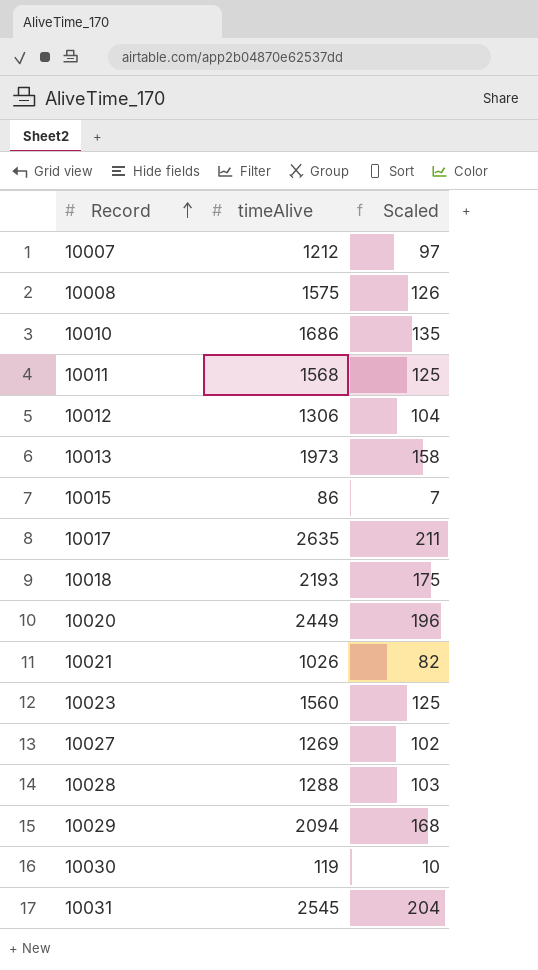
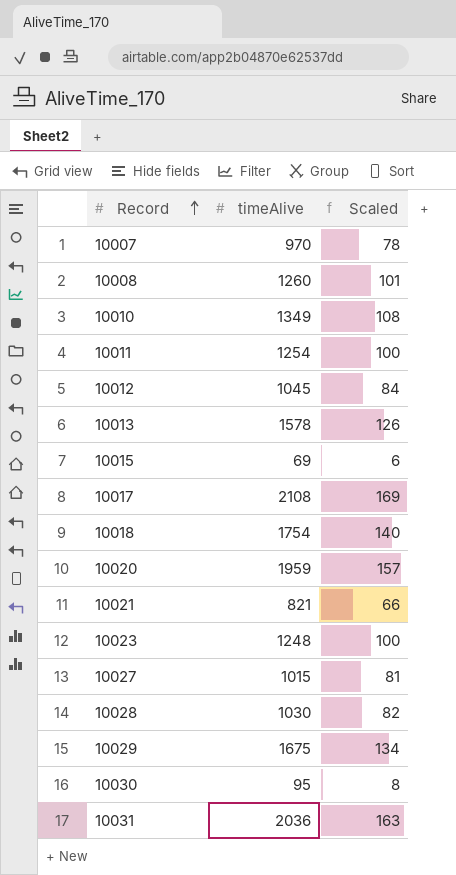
10007 | timeAlive: 1212 -> 970
10007 | Scaled: 97 -> 78
10008 | timeAlive: 1575 -> 1260
10008 | Scaled: 126 -> 101
10010 | timeAlive: 1686 -> 1349
10010 | Scaled: 135 -> 108
10011 | timeAlive: 1568 -> 1254
10011 | Scaled: 125 -> 100
10012 | timeAlive: 1306 -> 1045
10012 | Scaled: 104 -> 84
10013 | timeAlive: 1973 -> 1578
10013 | Scaled: 158 -> 126
10015 | timeAlive: 86 -> 69
10015 | Scaled: 7 -> 6
10017 | timeAlive: 2635 -> 2108
10017 | Scaled: 211 -> 169
10018 | timeAlive: 2193 -> 1754
10018 | Scaled: 175 -> 140
10020 | timeAlive: 2449 -> 1959
10020 | Scaled: 196 -> 157
10021 | timeAlive: 1026 -> 821
10021 | Scaled: 82 -> 66
10023 | timeAlive: 1560 -> 1248
10023 | Scaled: 125 -> 100
10027 | timeAlive: 1269 -> 1015
10027 | Scaled: 102 -> 81
10028 | timeAlive: 1288 -> 1030
10028 | Scaled: 103 -> 82
10029 | timeAlive: 2094 -> 1675
10029 | Scaled: 168 -> 134
10030 | timeAlive: 119 -> 95
10030 | Scaled: 10 -> 8
10031 | timeAlive: 2545 -> 2036
10031 | Scaled: 204 -> 163

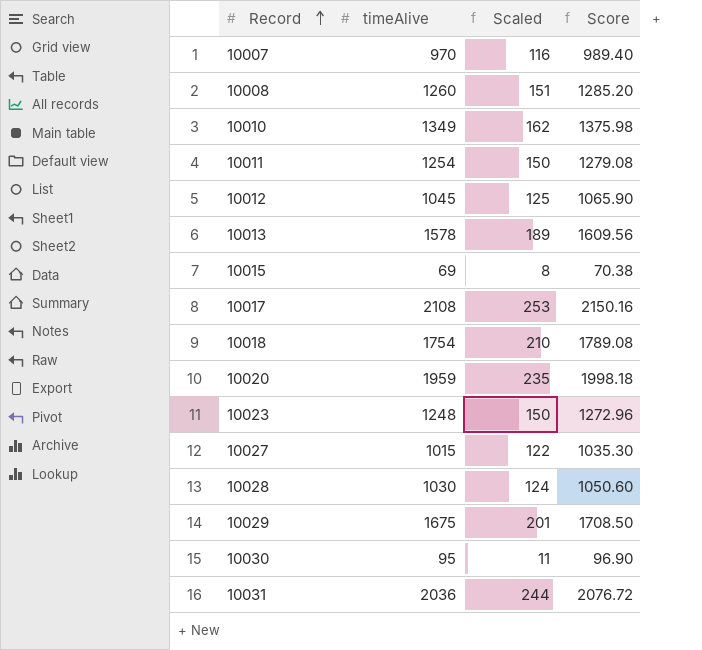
column Scaled | formula: [timeAlive] * 0.08 -> [timeAlive] * 0.12
column Score | formula: none -> [timeAlive] * 1.02
row 10021: 821 | 66 -> none

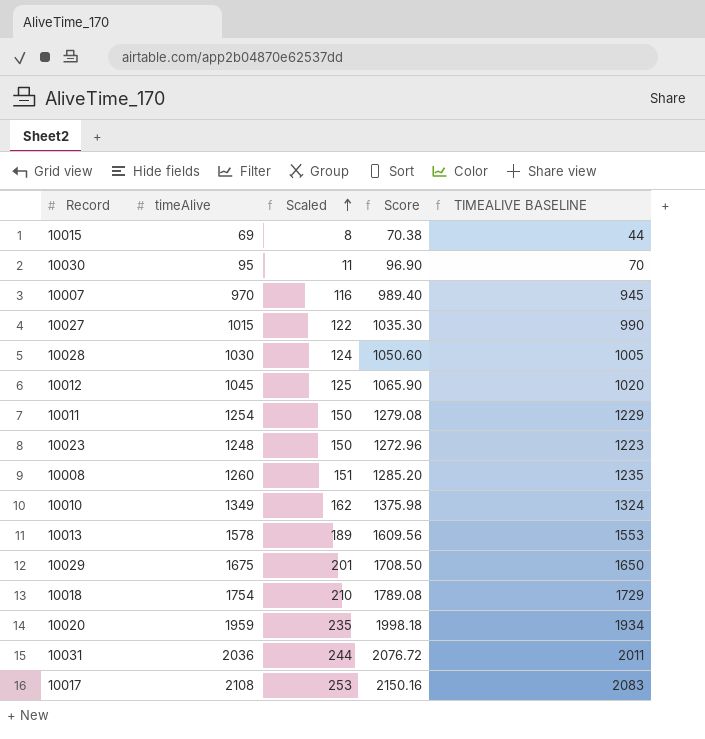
row order: Record ascending -> Scaled ascending
column TIMEALIVE BASELINE | formula: none -> [timeAlive] - 25

